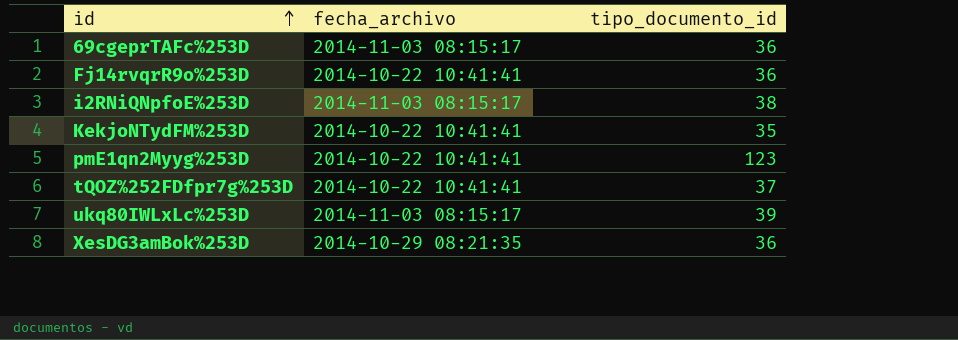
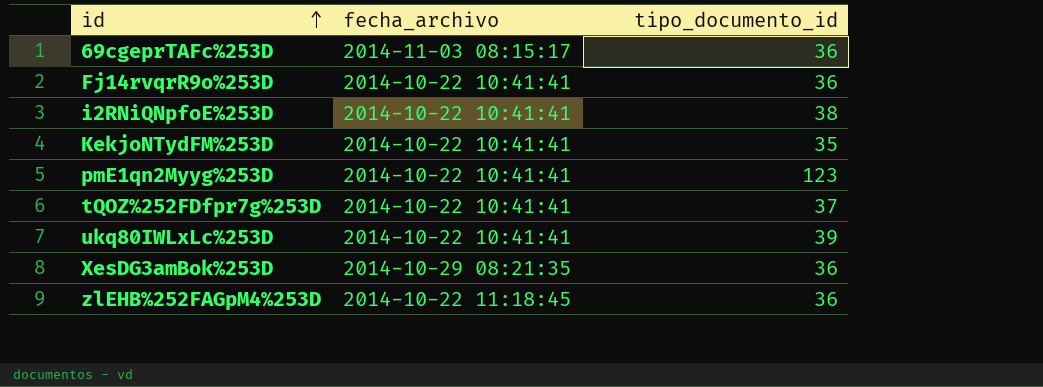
i2RNiQNpfoE%253D | fecha_archivo: 2014-11-03 08:15:17 -> 2014-10-22 10:41:41
ukq80IWLxLc%253D | fecha_archivo: 2014-11-03 08:15:17 -> 2014-10-22 10:41:41
row zlEHB%252FAGpM4%253D: none -> 2014-10-22 11:18:45 | 36

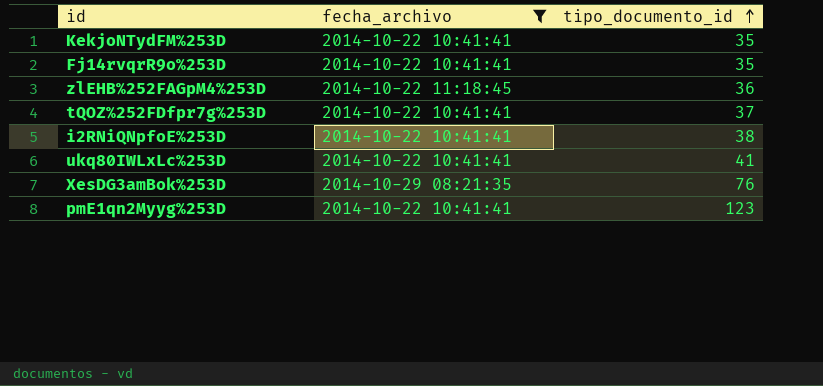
filter: none -> fecha_archivo != 2014-11-03 08:15:17
row order: id ascending -> tipo_documento_id ascending
Fj14rvqrR9o%253D | tipo_documento_id: 36 -> 35
ukq80IWLxLc%253D | tipo_documento_id: 39 -> 41
XesDG3amBok%253D | tipo_documento_id: 36 -> 76

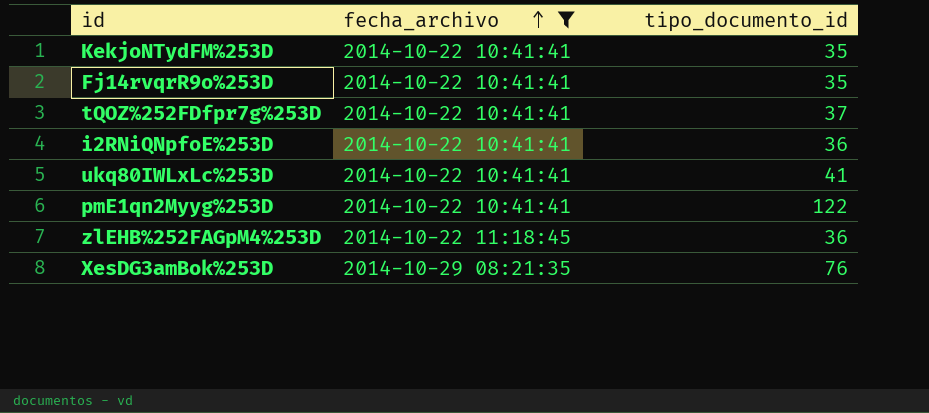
row order: tipo_documento_id ascending -> fecha_archivo ascending
i2RNiQNpfoE%253D | tipo_documento_id: 38 -> 36
pmE1qn2Myyg%253D | tipo_documento_id: 123 -> 122

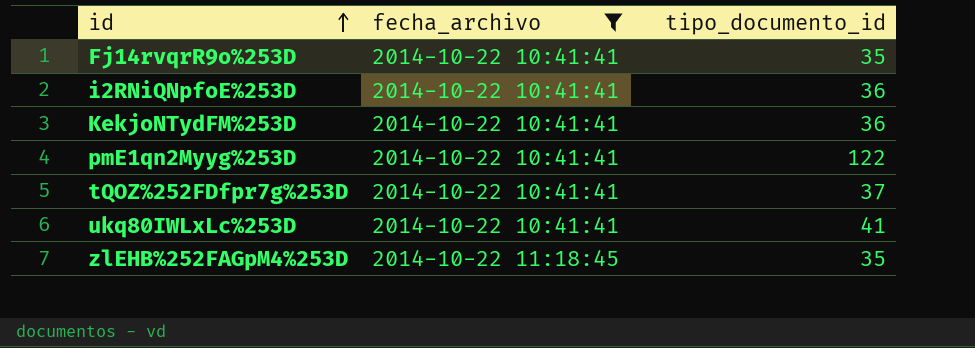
row order: fecha_archivo ascending -> id ascending
row XesDG3amBok%253D: 2014-10-29 08:21:35 | 76 -> none
KekjoNTydFM%253D | tipo_documento_id: 35 -> 36
zlEHB%252FAGpM4%253D | tipo_documento_id: 36 -> 35

